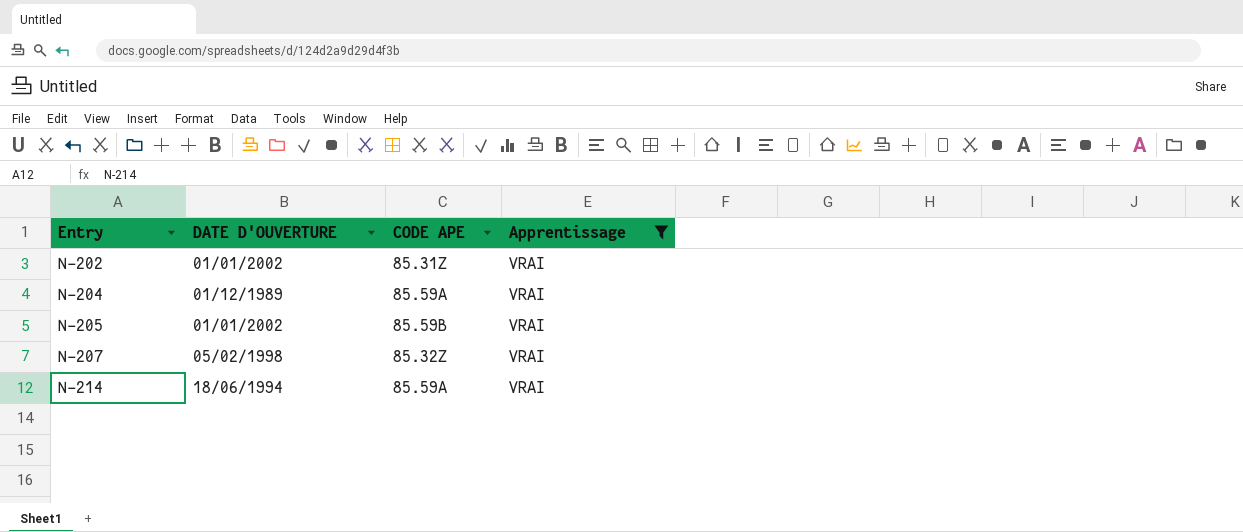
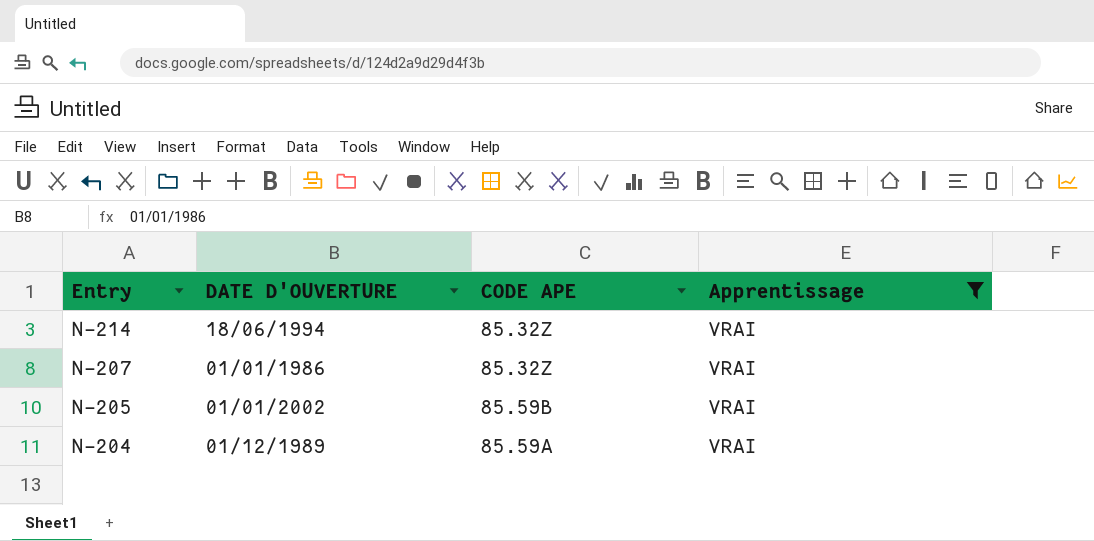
row order: Entry ascending -> Entry descending
row N-202: 01/01/2002 | 85.31Z | VRAI -> none
N-214 | CODE APE: 85.59A -> 85.32Z
N-207 | DATE D'OUVERTURE: 05/02/1998 -> 01/01/1986

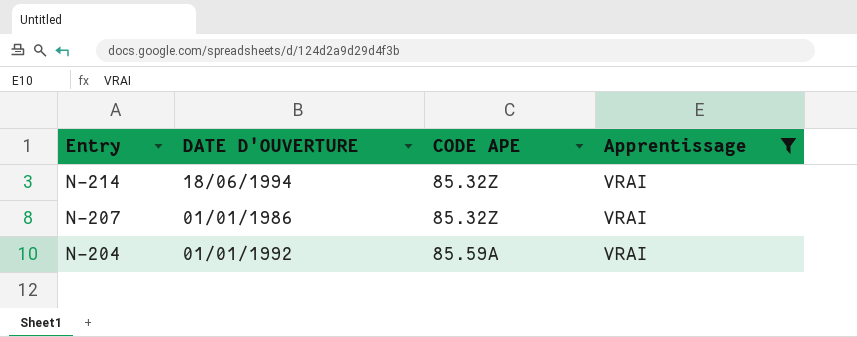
row N-205: 01/01/2002 | 85.59B | VRAI -> none
N-204 | DATE D'OUVERTURE: 01/12/1989 -> 01/01/1992

